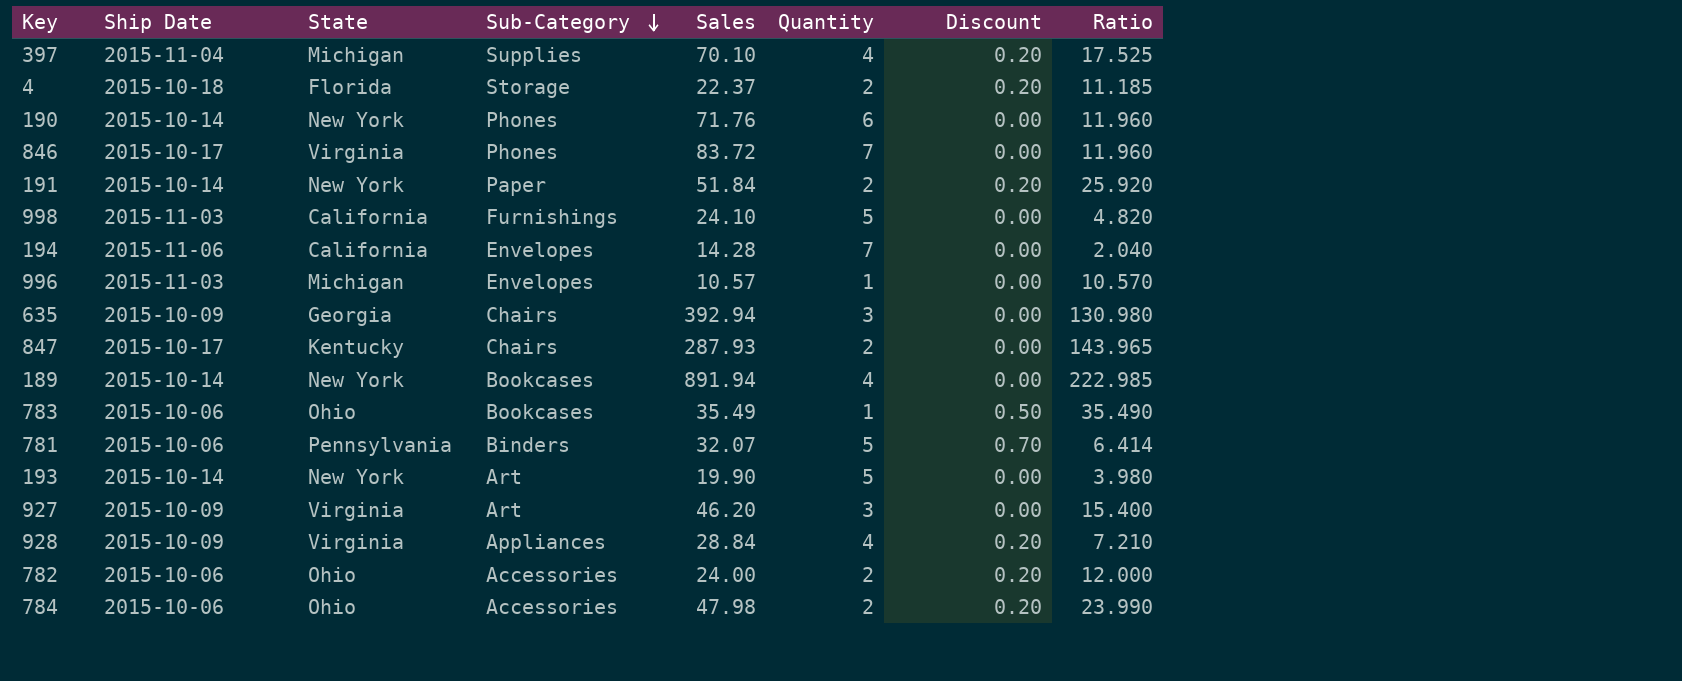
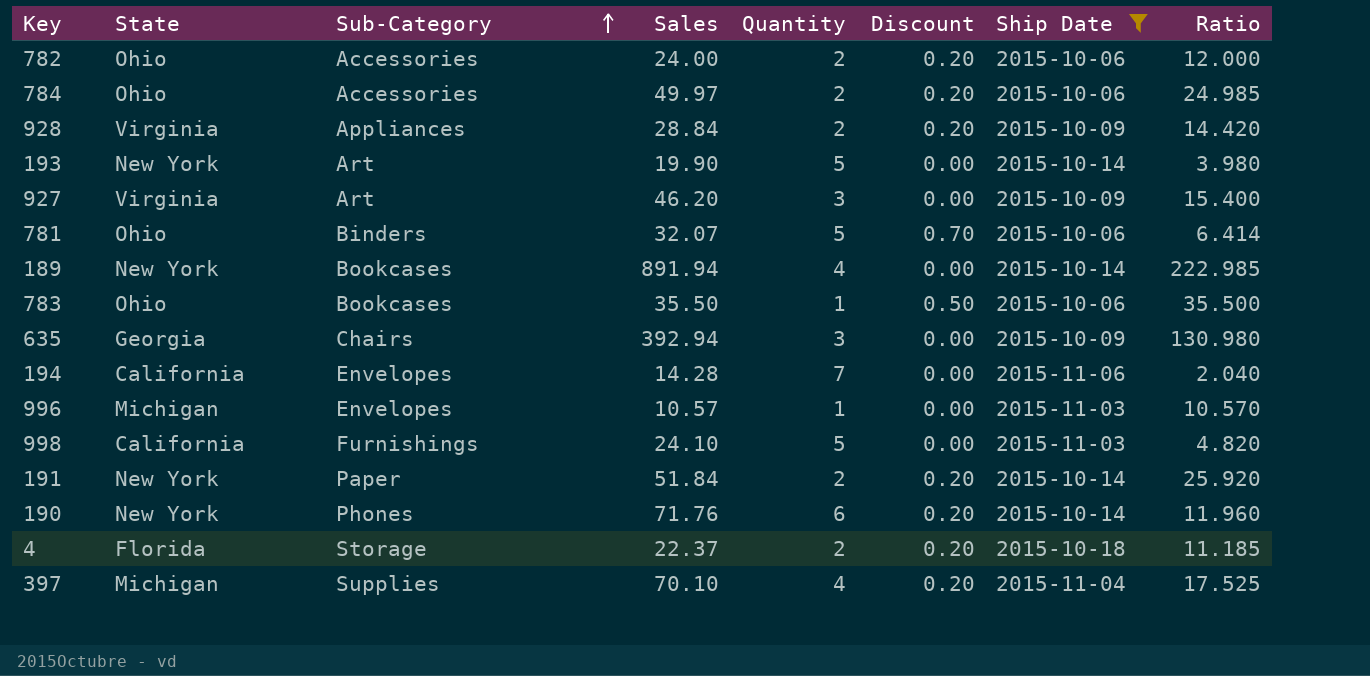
filter: none -> Ship Date != 2015-10-17
row order: Sub-Category descending -> Sub-Category ascending
column Ship Date | position: 2 -> 7
784 | Sales: 47.98 -> 49.97
784 | Ratio: 23.990 -> 24.985
928 | Quantity: 4 -> 2
928 | Ratio: 7.210 -> 14.420
781 | State: Pennsylvania -> Ohio
783 | Sales: 35.49 -> 35.50
783 | Ratio: 35.490 -> 35.500
190 | Discount: 0.00 -> 0.20

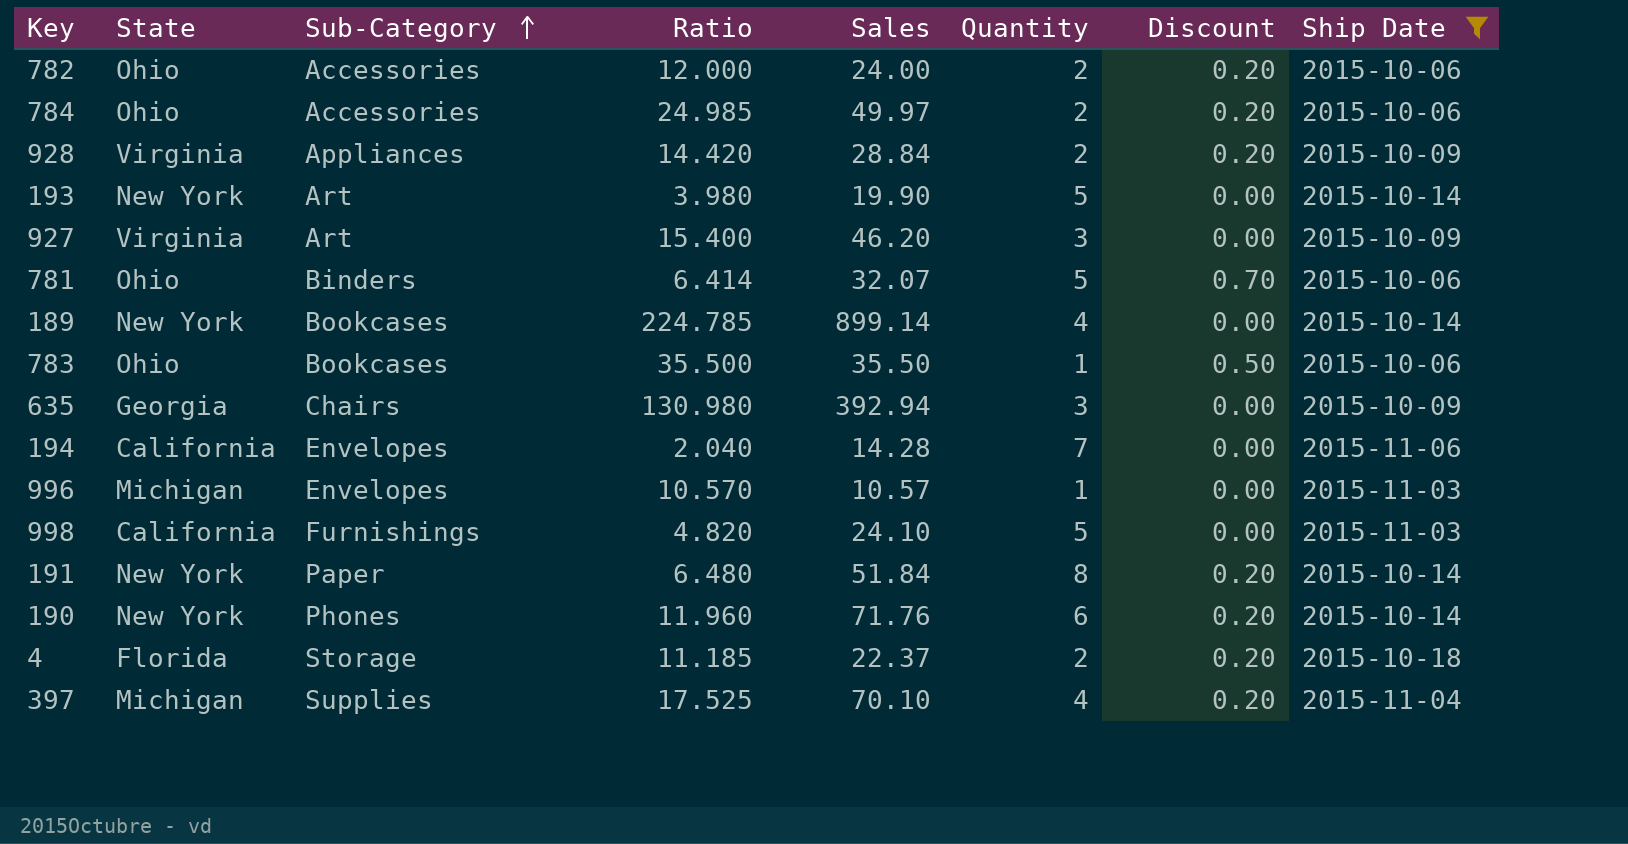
column Ratio | position: 8 -> 4
189 | Ratio: 222.985 -> 224.785
189 | Sales: 891.94 -> 899.14
191 | Ratio: 25.920 -> 6.480
191 | Quantity: 2 -> 8

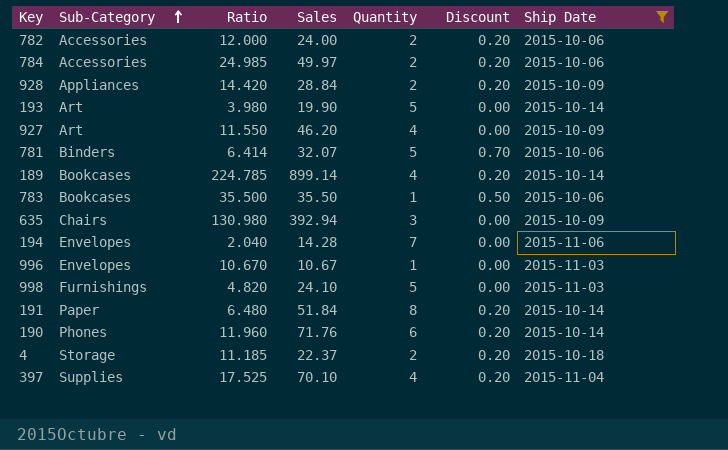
column State | position: 2 -> none
927 | Ratio: 15.400 -> 11.550
927 | Quantity: 3 -> 4
189 | Discount: 0.00 -> 0.20
996 | Ratio: 10.570 -> 10.670
996 | Sales: 10.57 -> 10.67

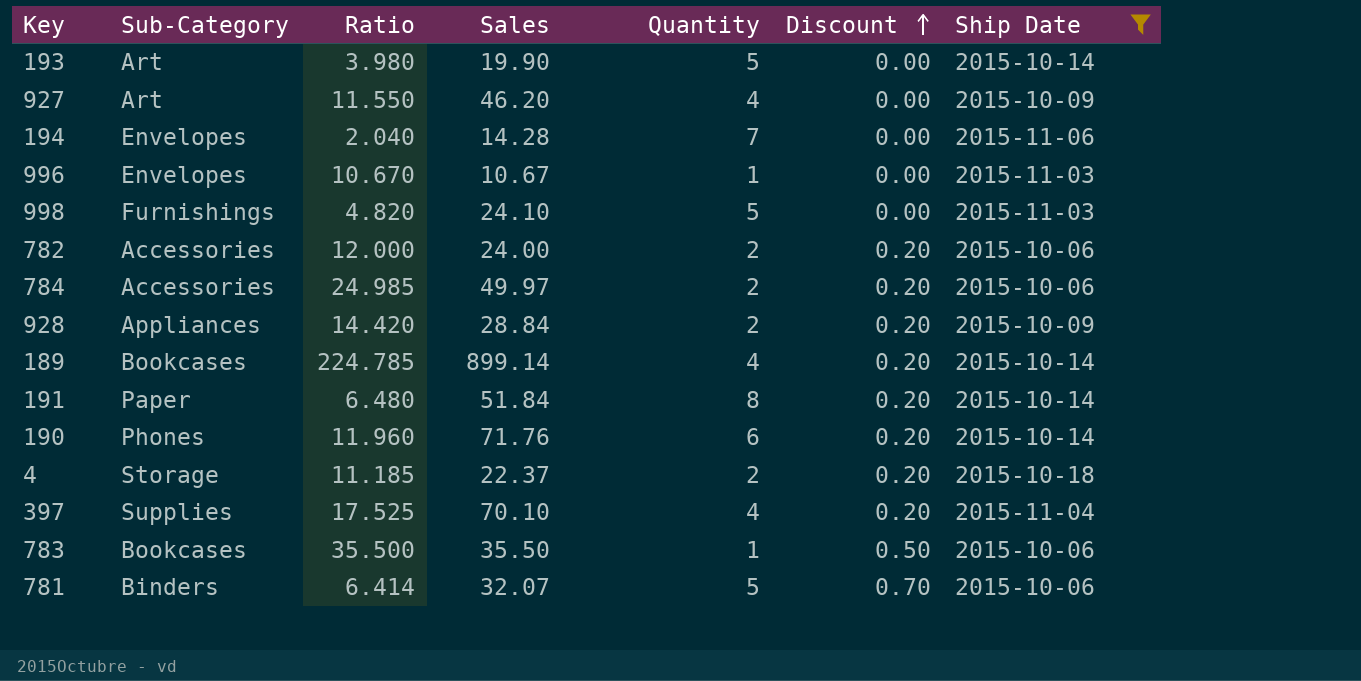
row order: Sub-Category ascending -> Discount ascending
row 635: Chairs | 130.980 | 392.94 | 3 | 0.00 | 2015-10-09 -> none

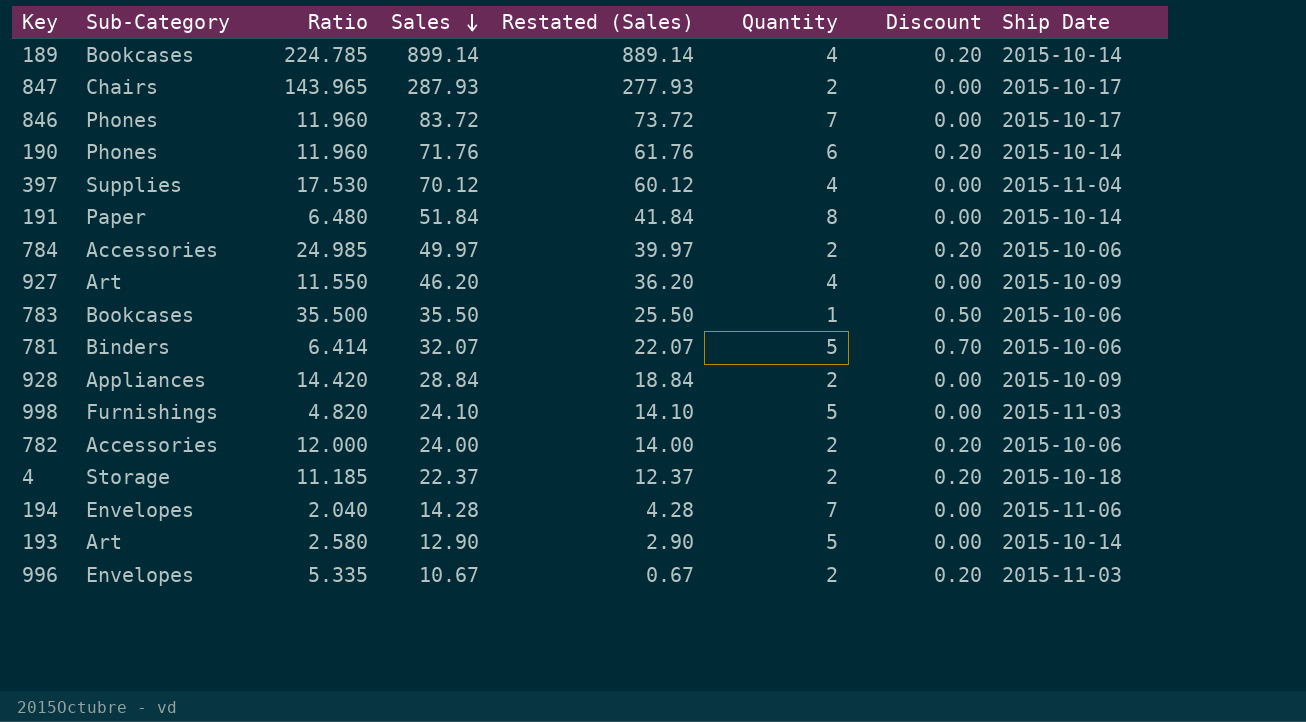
filter: Ship Date != 2015-10-17 -> none
row order: Discount ascending -> Sales descending
column Restated (Sales) | formula: none -> [Sales] - 10
397 | Ratio: 17.525 -> 17.530
397 | Sales: 70.10 -> 70.12
397 | Discount: 0.20 -> 0.00
191 | Discount: 0.20 -> 0.00
928 | Discount: 0.20 -> 0.00
193 | Ratio: 3.980 -> 2.580
193 | Sales: 19.90 -> 12.90
996 | Ratio: 10.670 -> 5.335
996 | Quantity: 1 -> 2
996 | Discount: 0.00 -> 0.20

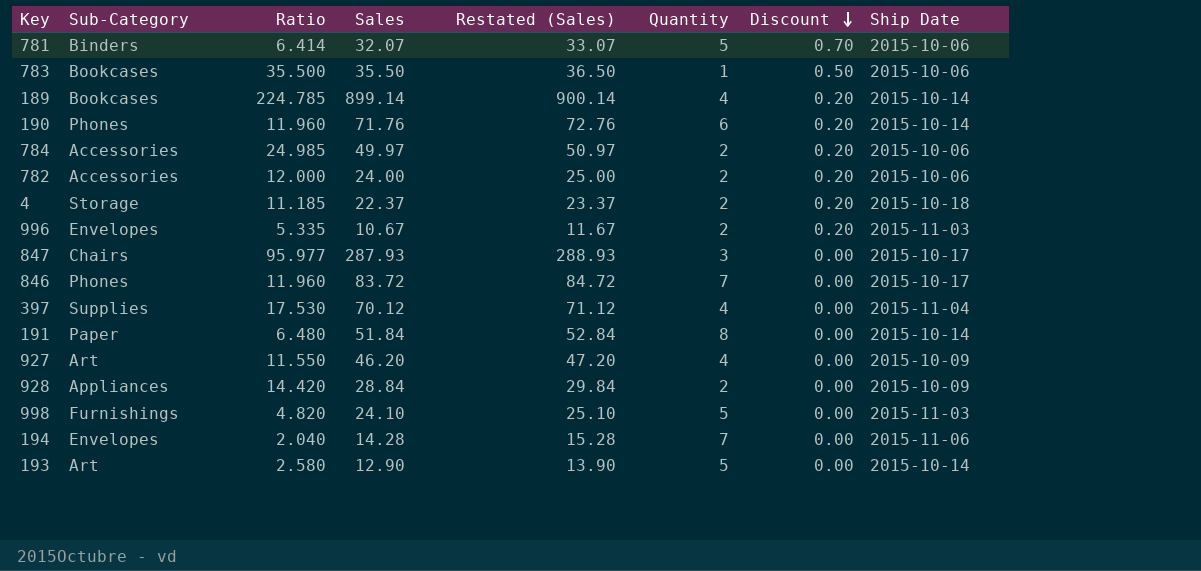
row order: Sales descending -> Discount descending
column Restated (Sales) | formula: [Sales] - 10 -> [Sales] + 1
847 | Ratio: 143.965 -> 95.977
847 | Quantity: 2 -> 3

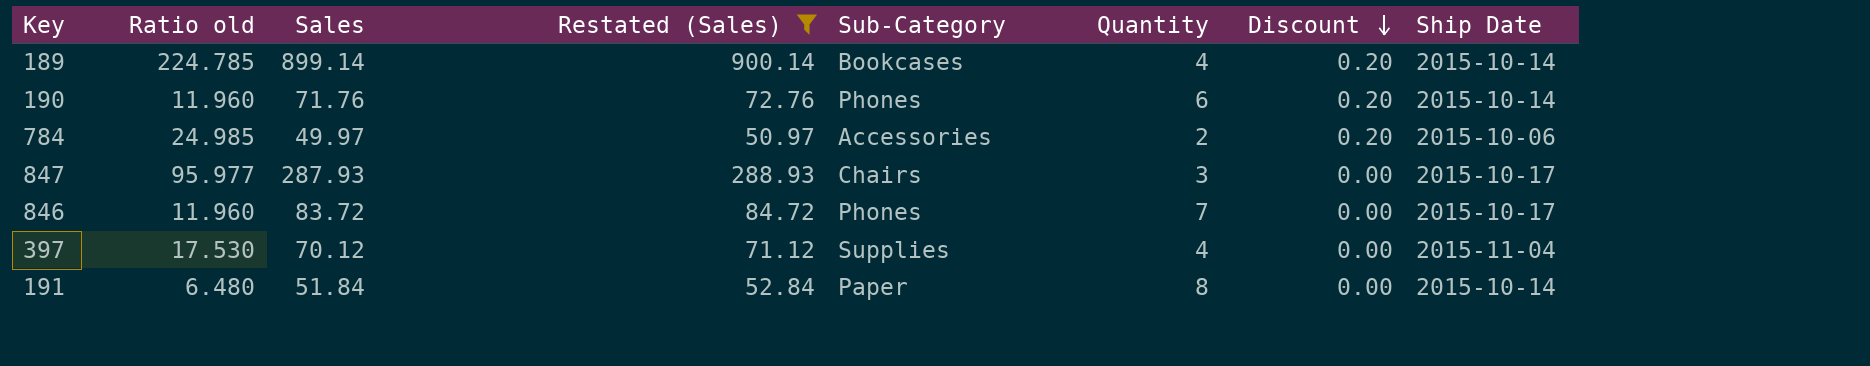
filter: none -> Restated (Sales) >= 50.97
column name: Ratio -> Ratio old
column Sub-Category | position: 2 -> 5

